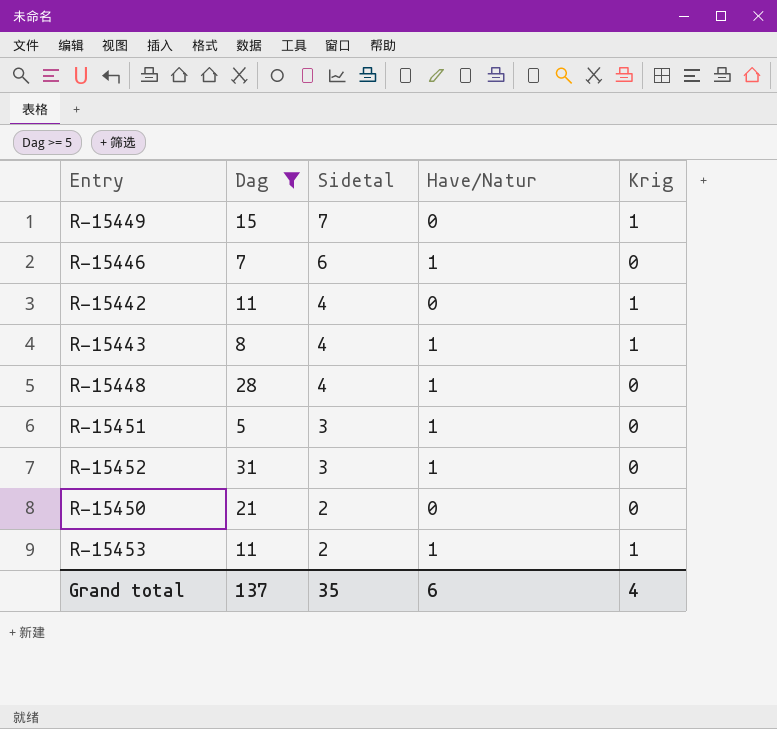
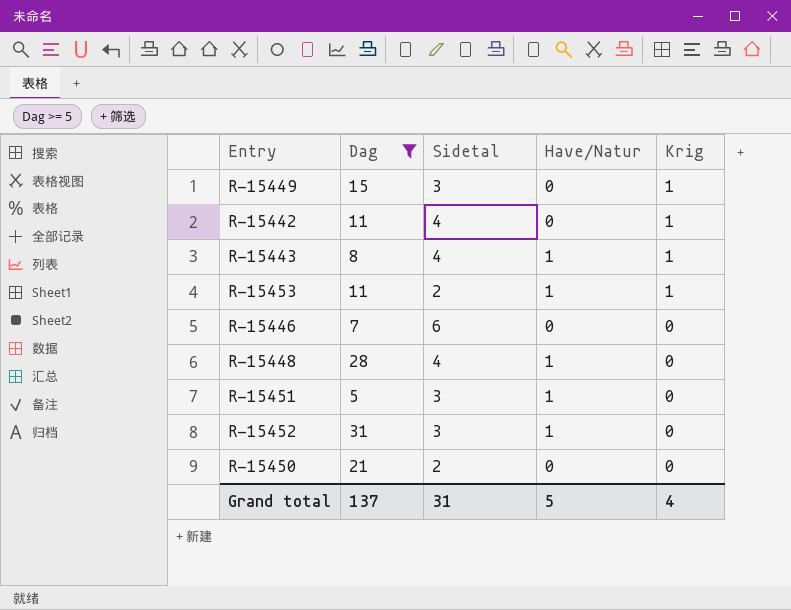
row order: Sidetal descending -> Krig descending
R-15449 | Sidetal: 7 -> 3
R-15446 | Have/Natur: 1 -> 0
Grand total | Sidetal: 35 -> 31
Grand total | Have/Natur: 6 -> 5

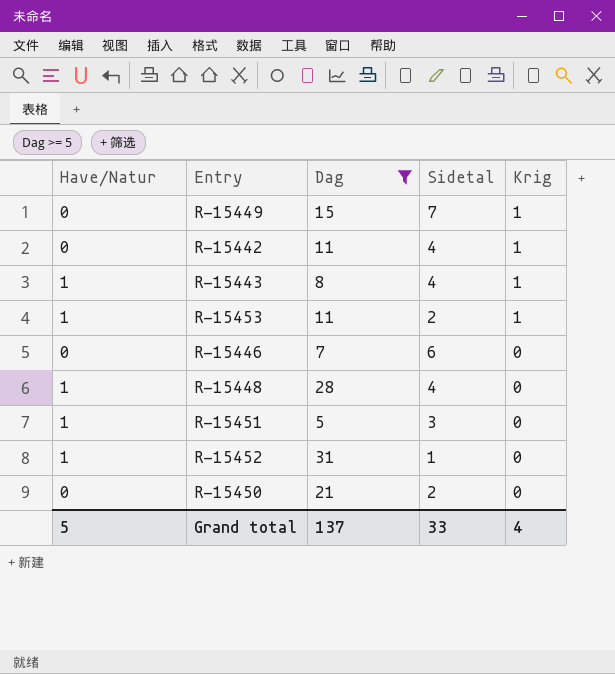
column Have/Natur | position: 4 -> 1
R-15449 | Sidetal: 3 -> 7
R-15452 | Sidetal: 3 -> 1
Grand total | Sidetal: 31 -> 33

